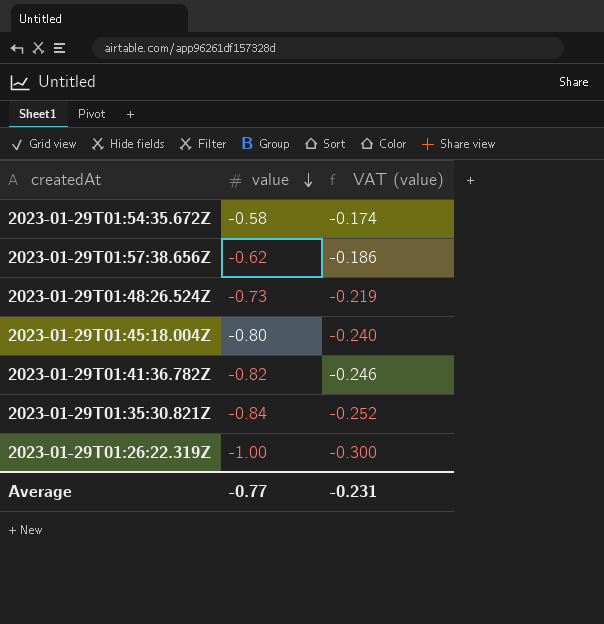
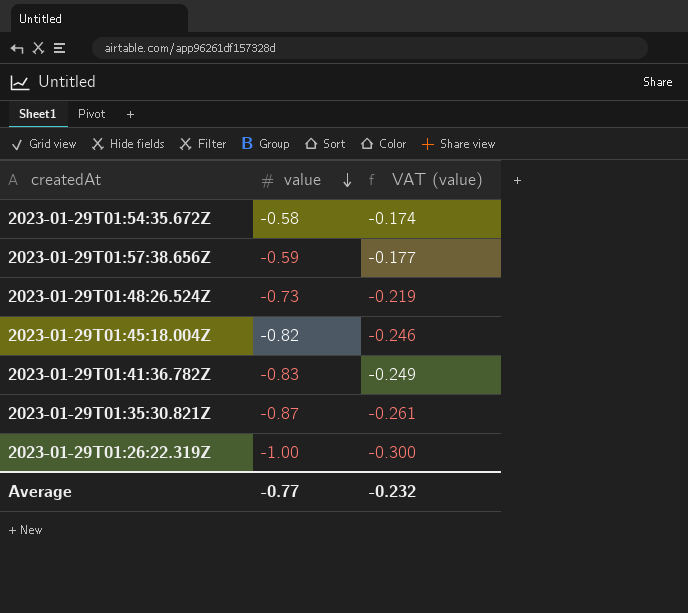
2023-01-29T01:57:38.656Z | value: -0.62 -> -0.59
2023-01-29T01:57:38.656Z | VAT (value): -0.186 -> -0.177
2023-01-29T01:45:18.004Z | value: -0.80 -> -0.82
2023-01-29T01:45:18.004Z | VAT (value): -0.240 -> -0.246
2023-01-29T01:41:36.782Z | value: -0.82 -> -0.83
2023-01-29T01:41:36.782Z | VAT (value): -0.246 -> -0.249
2023-01-29T01:35:30.821Z | value: -0.84 -> -0.87
2023-01-29T01:35:30.821Z | VAT (value): -0.252 -> -0.261
Average | VAT (value): -0.231 -> -0.232

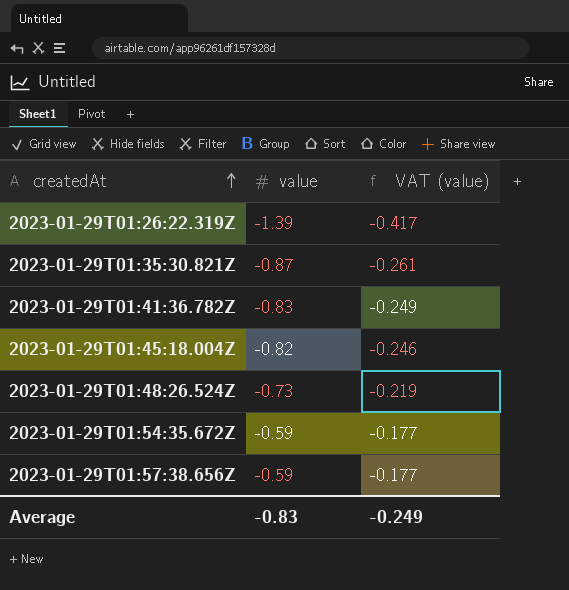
row order: value descending -> createdAt ascending
2023-01-29T01:26:22.319Z | value: -1.00 -> -1.39
2023-01-29T01:26:22.319Z | VAT (value): -0.300 -> -0.417
2023-01-29T01:54:35.672Z | value: -0.58 -> -0.59
2023-01-29T01:54:35.672Z | VAT (value): -0.174 -> -0.177
Average | value: -0.77 -> -0.83
Average | VAT (value): -0.232 -> -0.249

